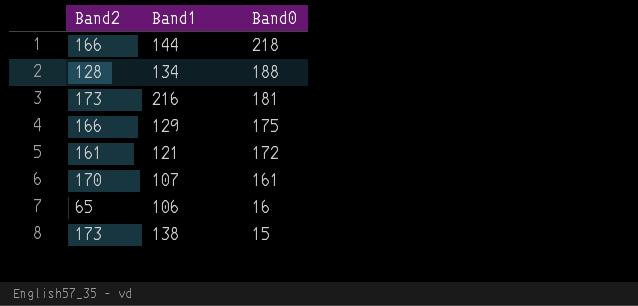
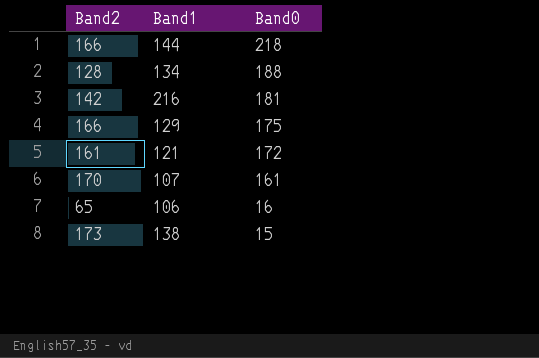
216 | Band2: 173 -> 142

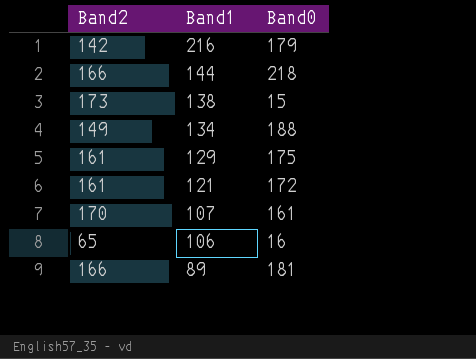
row order: Band0 descending -> Band1 descending
216 | Band0: 181 -> 179
134 | Band2: 128 -> 149
129 | Band2: 166 -> 161
row 89: none -> 166 | 181

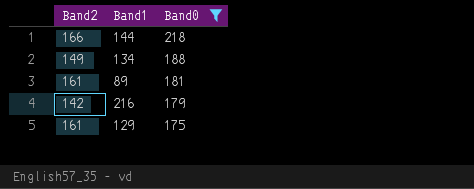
filter: none -> Band0 >= 175
row order: Band1 descending -> Band0 descending
89 | Band2: 166 -> 161

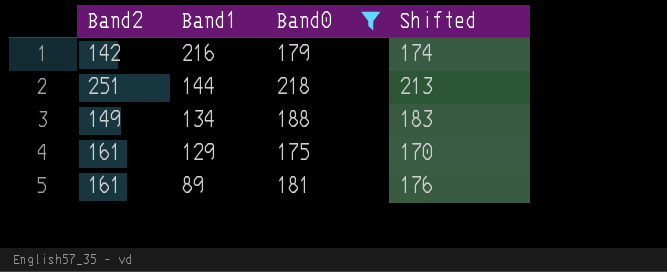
row order: Band0 descending -> Band1 descending
column Shifted | formula: none -> [Band0] - 5
144 | Band2: 166 -> 251

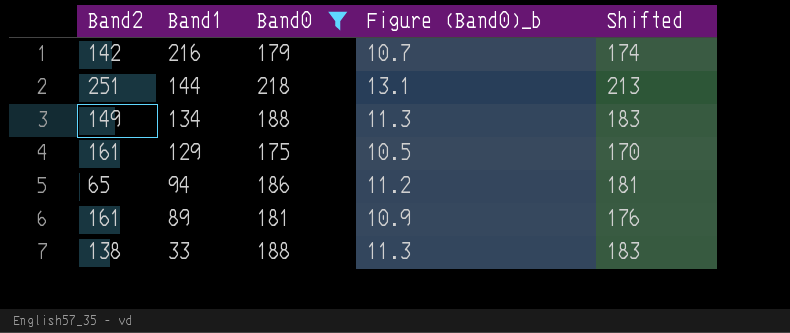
column Figure (Band0)_b | formula: none -> [Band0] * 0.06
row 94: none -> 65 | 186 | 11.2 | 181
row 33: none -> 138 | 188 | 11.3 | 183

